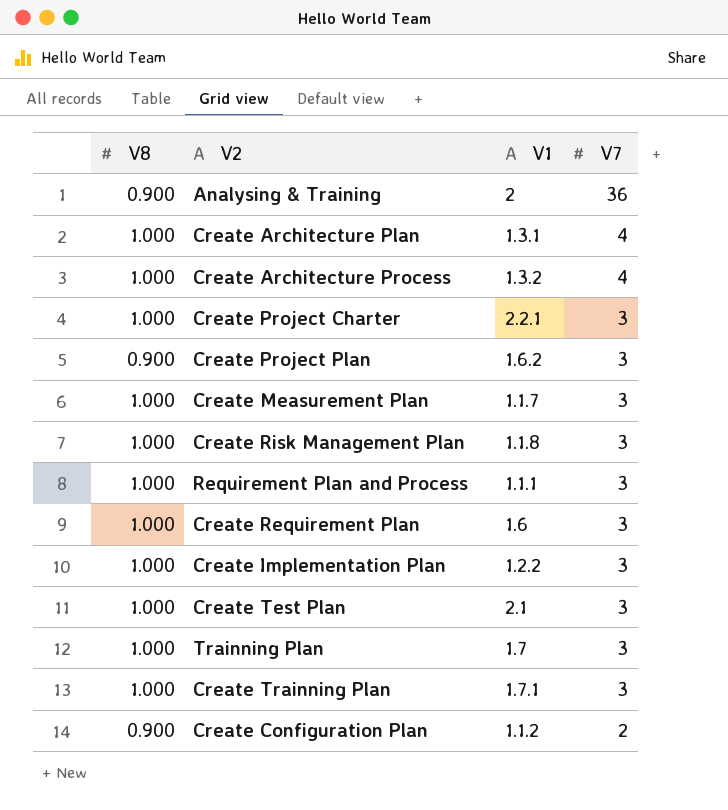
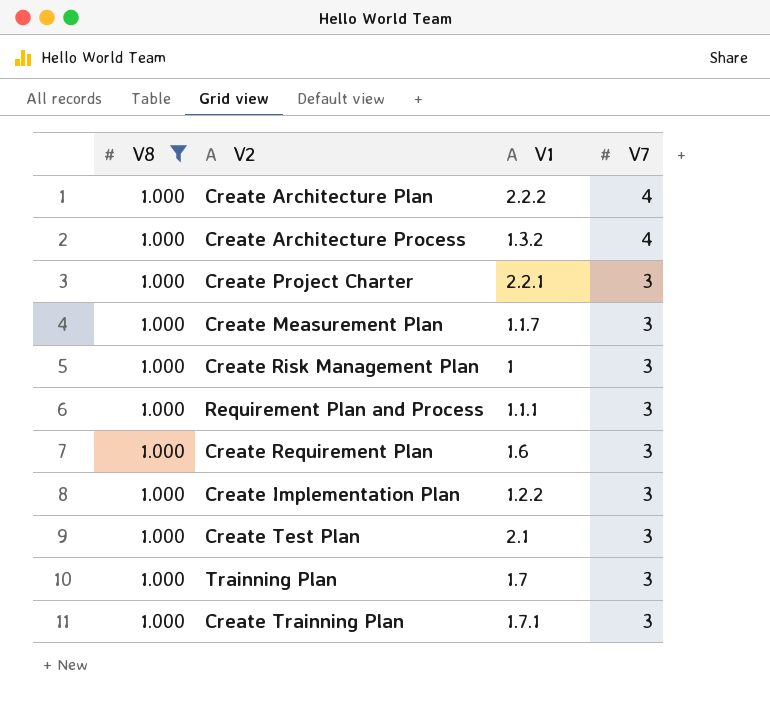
filter: none -> V8 = 1.000
Create Architecture Plan | V1: 1.3.1 -> 2.2.2
Create Risk Management Plan | V1: 1.1.8 -> 1

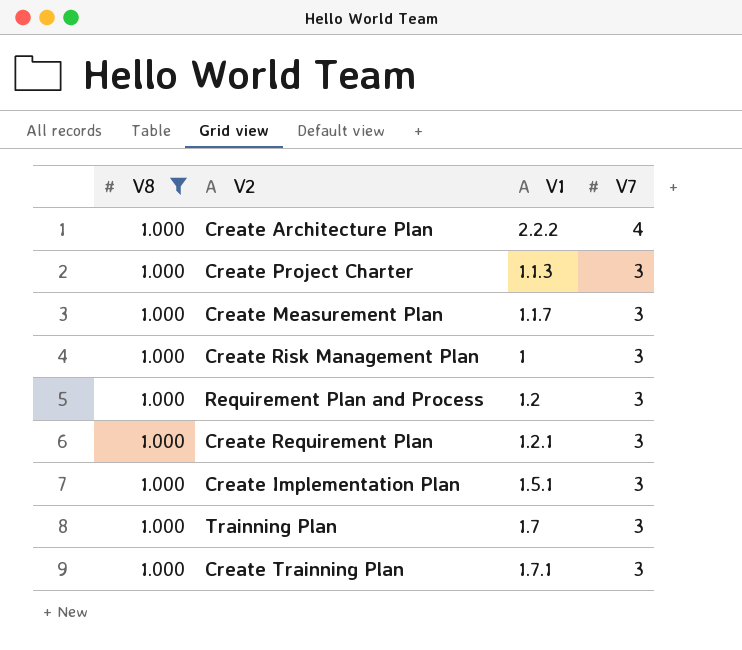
row Create Architecture Process: 1.000 | 1.3.2 | 4 -> none
row Create Test Plan: 1.000 | 2.1 | 3 -> none
Create Project Charter | V1: 2.2.1 -> 1.1.3
Requirement Plan and Process | V1: 1.1.1 -> 1.2
Create Requirement Plan | V1: 1.6 -> 1.2.1
Create Implementation Plan | V1: 1.2.2 -> 1.5.1

